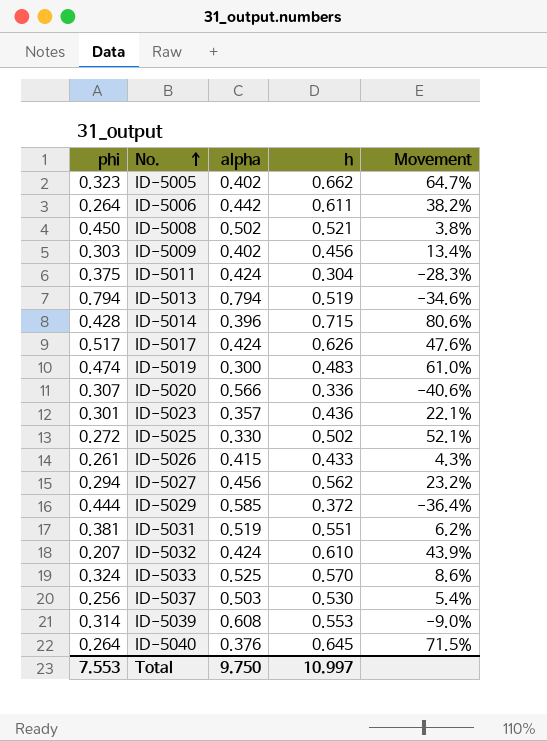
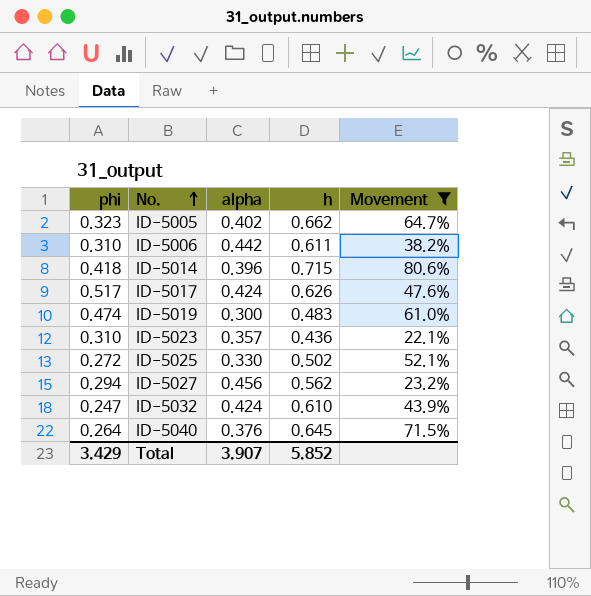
filter: none -> Movement >= 22.1%
ID-5006 | phi: 0.264 -> 0.310
ID-5014 | phi: 0.428 -> 0.418
ID-5023 | phi: 0.301 -> 0.310
ID-5032 | phi: 0.207 -> 0.247
Total | phi: 7.553 -> 3.429
Total | alpha: 9.750 -> 3.907
Total | h: 10.997 -> 5.852

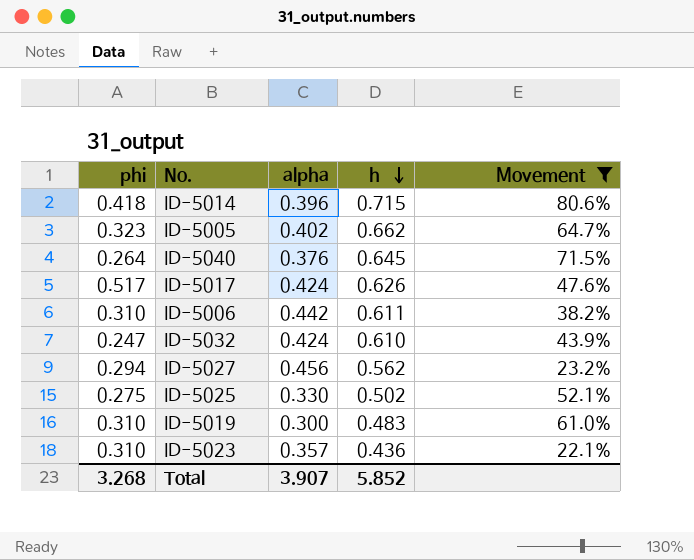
row order: No. ascending -> h descending
ID-5025 | phi: 0.272 -> 0.275
ID-5019 | phi: 0.474 -> 0.310
Total | phi: 3.429 -> 3.268

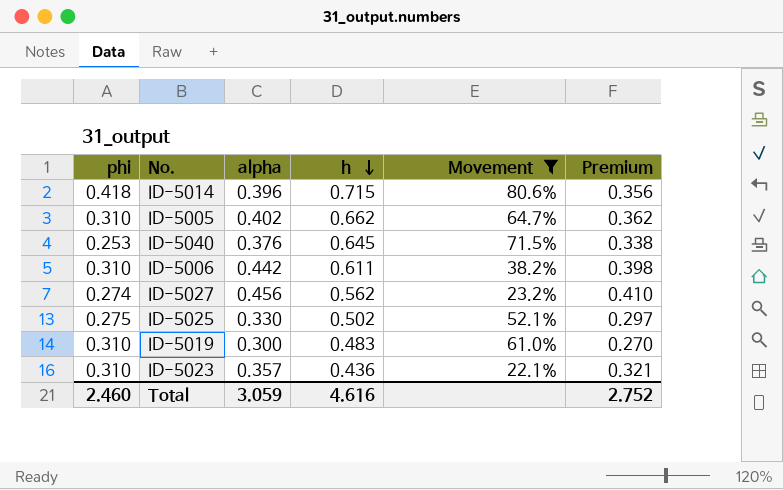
column Premium | formula: none -> [alpha] * 0.9
row ID-5017: 0.517 | 0.424 | 0.626 | 47.6% -> none
row ID-5032: 0.247 | 0.424 | 0.610 | 43.9% -> none
ID-5005 | phi: 0.323 -> 0.310
ID-5040 | phi: 0.264 -> 0.253
ID-5027 | phi: 0.294 -> 0.274
Total | phi: 3.268 -> 2.460
Total | alpha: 3.907 -> 3.059
Total | h: 5.852 -> 4.616

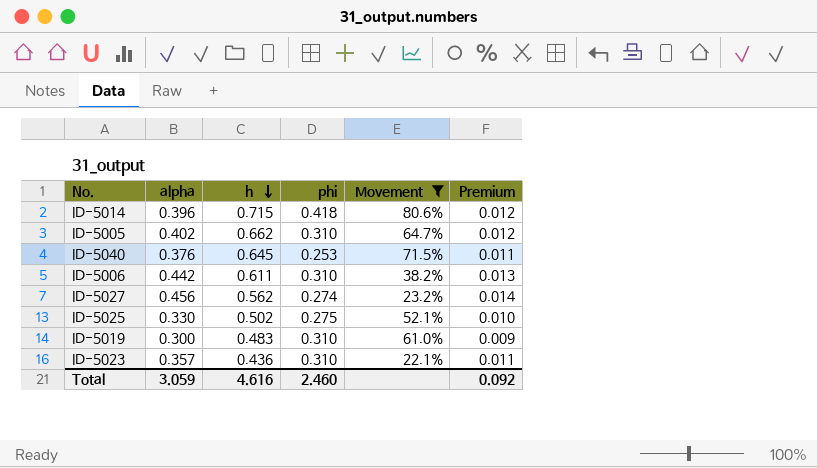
column phi | position: 1 -> 4
column Premium | formula: [alpha] * 0.9 -> [alpha] * 0.03
Total | Premium: 2.752 -> 0.092

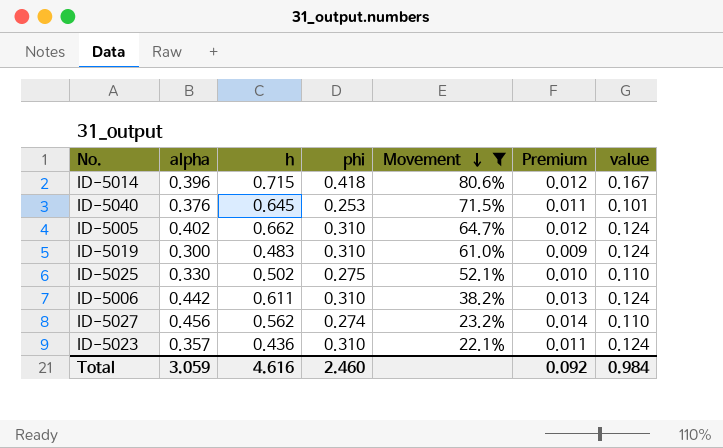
row order: h descending -> Movement descending
column value | formula: none -> [phi] * 0.4

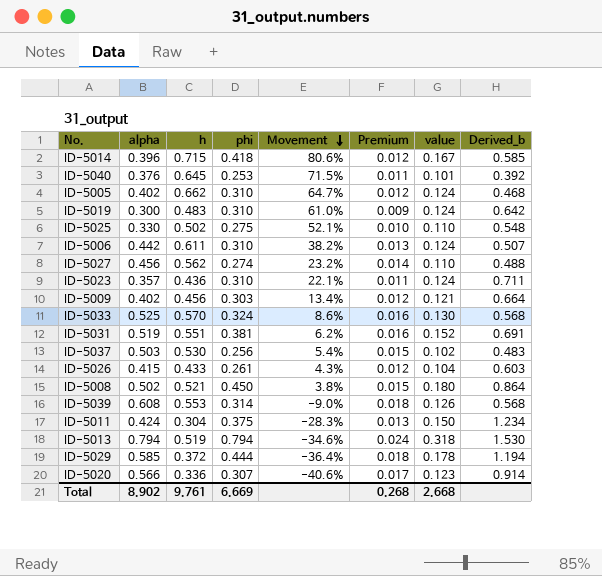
filter: Movement >= 22.1% -> none
column Derived_b | formula: none -> [phi] / [h]
Total | alpha: 3.059 -> 8.902
Total | h: 4.616 -> 9.761
Total | phi: 2.460 -> 6.669
Total | Premium: 0.092 -> 0.268
Total | value: 0.984 -> 2.668

